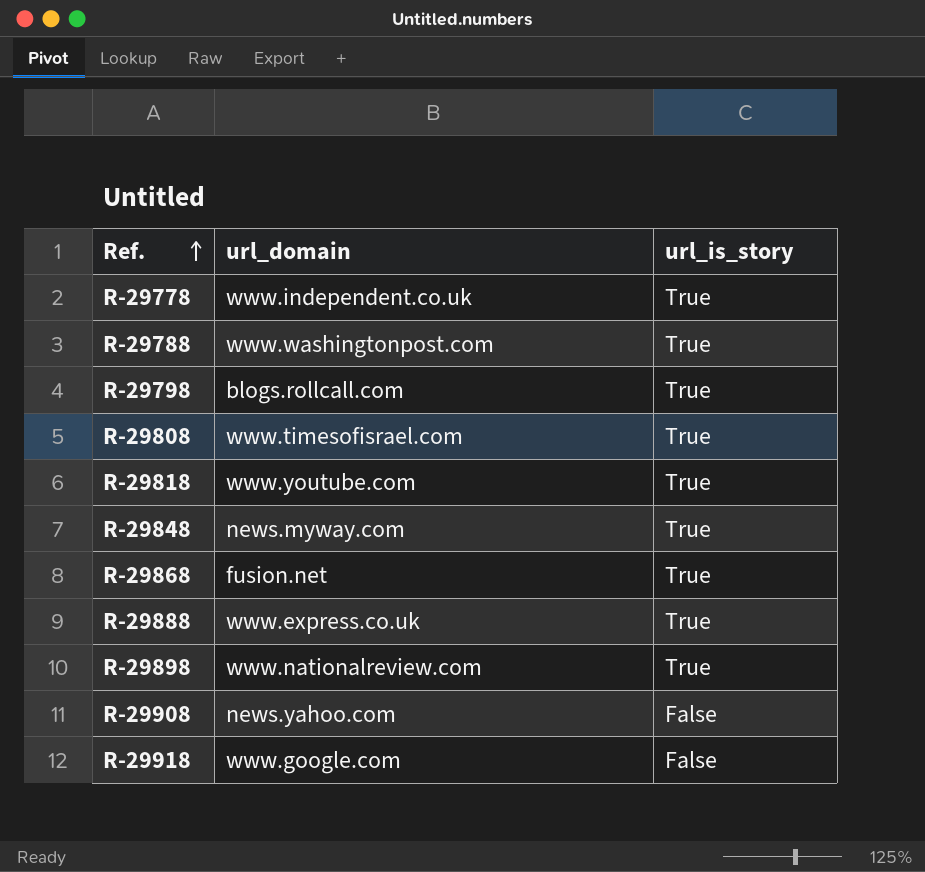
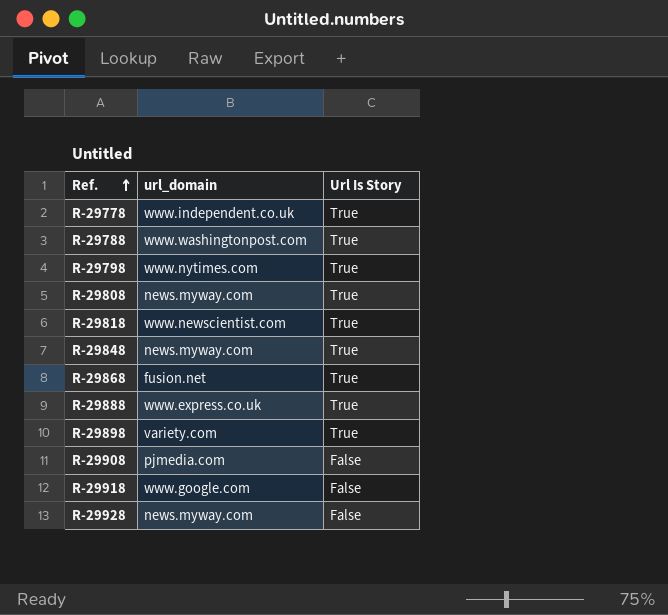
column name: url_is_story -> Url Is Story
R-29798 | url_domain: blogs.rollcall.com -> www.nytimes.com
R-29808 | url_domain: www.timesofisrael.com -> news.myway.com
R-29818 | url_domain: www.youtube.com -> www.newscientist.com
R-29898 | url_domain: www.nationalreview.com -> variety.com
R-29908 | url_domain: news.yahoo.com -> pjmedia.com
row R-29928: none -> news.myway.com | False

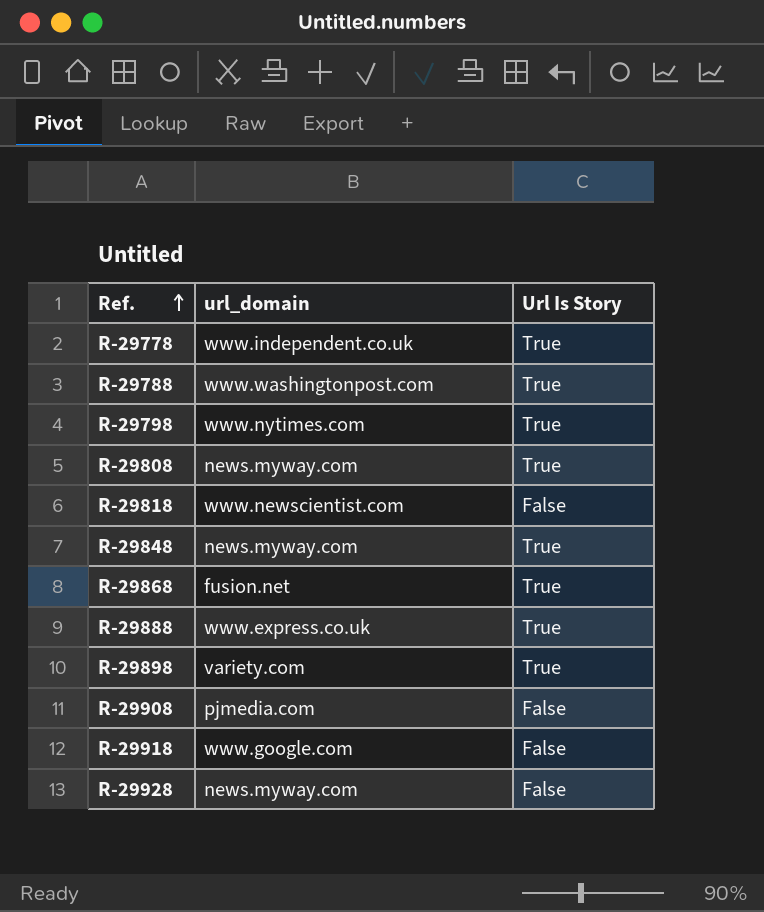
R-29818 | Url Is Story: True -> False

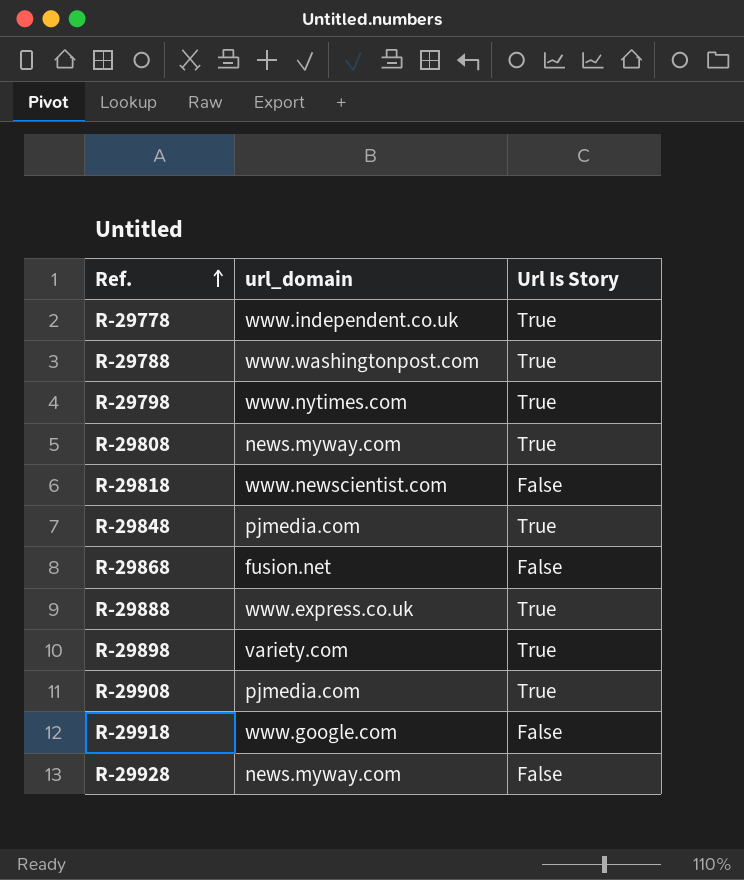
R-29848 | url_domain: news.myway.com -> pjmedia.com
R-29868 | Url Is Story: True -> False
R-29908 | Url Is Story: False -> True

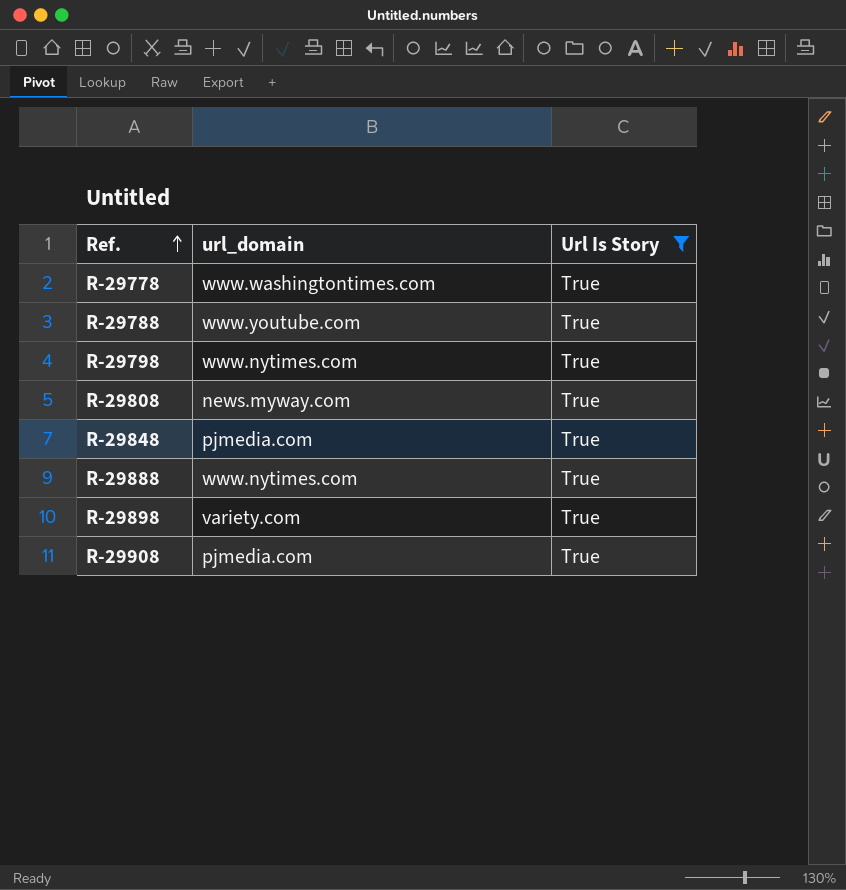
filter: none -> Url Is Story = True
R-29778 | url_domain: www.independent.co.uk -> www.washingtontimes.com
R-29788 | url_domain: www.washingtonpost.com -> www.youtube.com
R-29888 | url_domain: www.express.co.uk -> www.nytimes.com

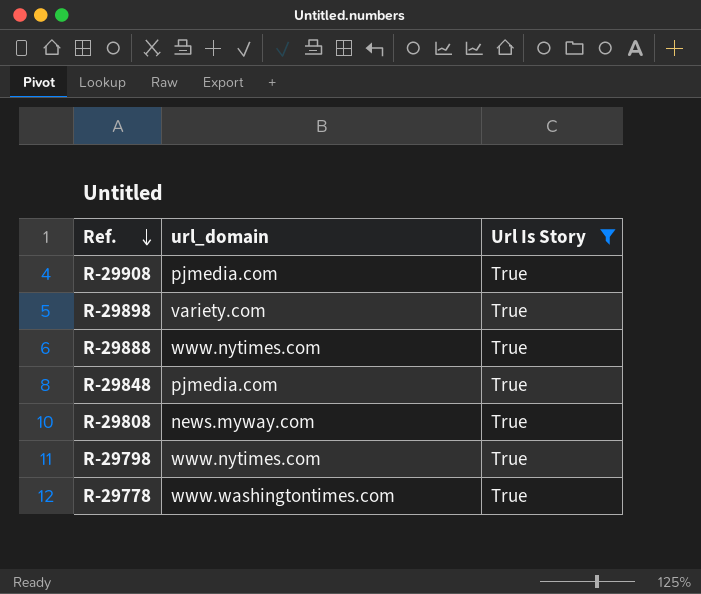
row order: Ref. ascending -> Ref. descending
row R-29788: www.youtube.com | True -> none

